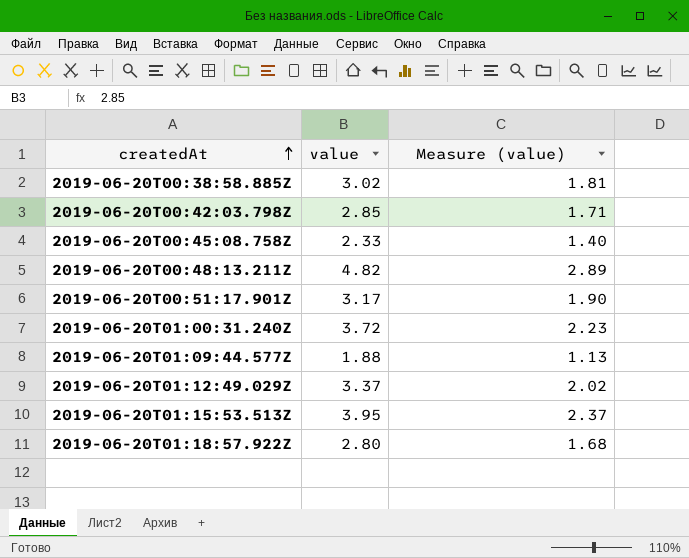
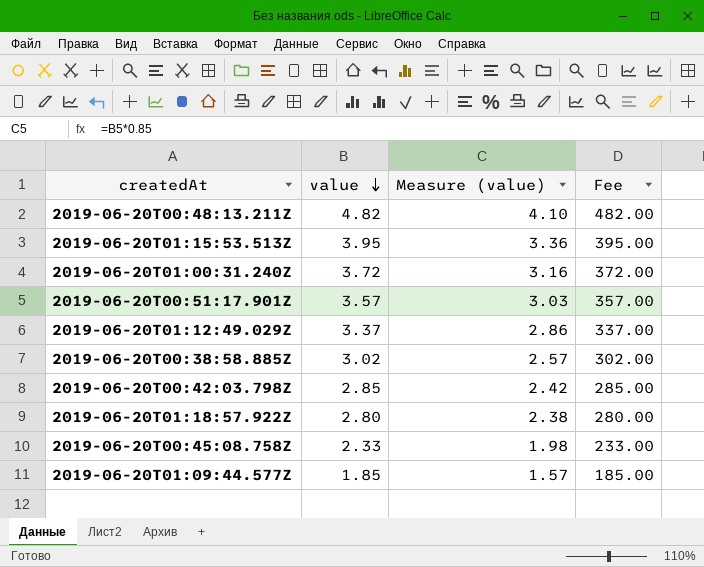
row order: createdAt ascending -> value descending
column Measure (value) | formula: [value] * 0.6 -> [value] * 0.85
column Fee | formula: none -> [value] * 100
2019-06-20T00:51:17.901Z | value: 3.17 -> 3.57
2019-06-20T01:09:44.577Z | value: 1.88 -> 1.85

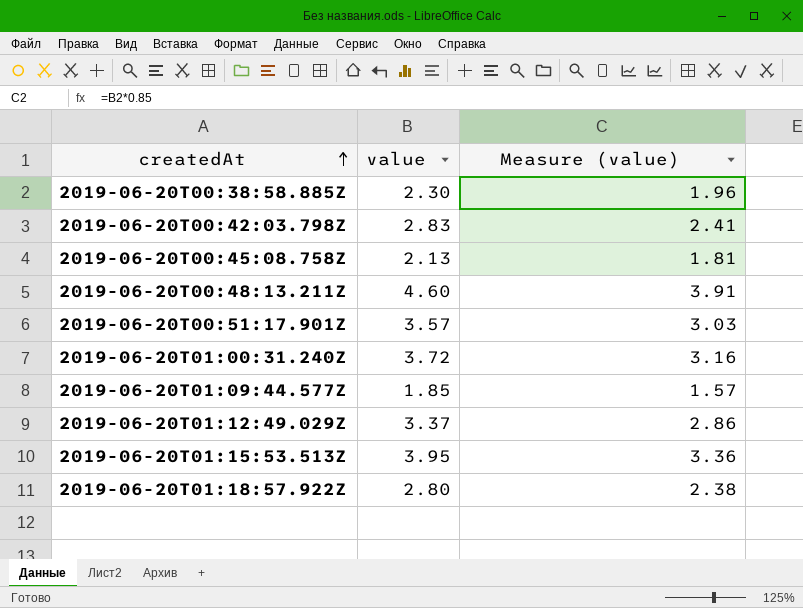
row order: value descending -> createdAt ascending
column Fee | formula: [value] * 100 -> none
2019-06-20T00:38:58.885Z | value: 3.02 -> 2.30
2019-06-20T00:38:58.885Z | Measure (value): 2.57 -> 1.96
2019-06-20T00:42:03.798Z | value: 2.85 -> 2.83
2019-06-20T00:42:03.798Z | Measure (value): 2.42 -> 2.41
2019-06-20T00:45:08.758Z | value: 2.33 -> 2.13
2019-06-20T00:45:08.758Z | Measure (value): 1.98 -> 1.81
2019-06-20T00:48:13.211Z | value: 4.82 -> 4.60
2019-06-20T00:48:13.211Z | Measure (value): 4.10 -> 3.91

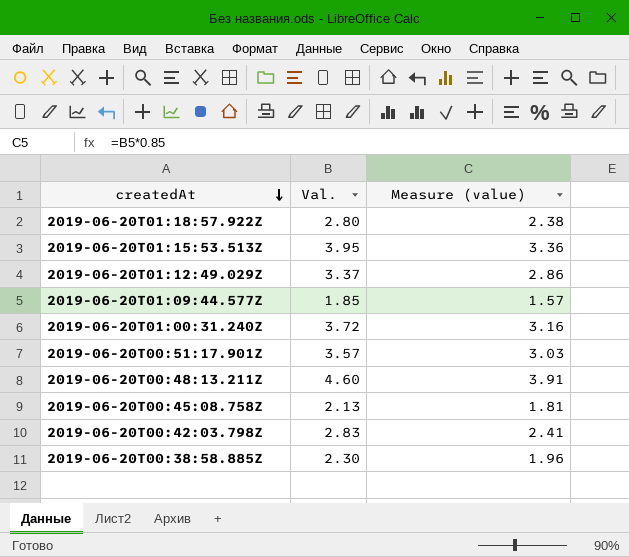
row order: createdAt ascending -> createdAt descending
column name: value -> Val.

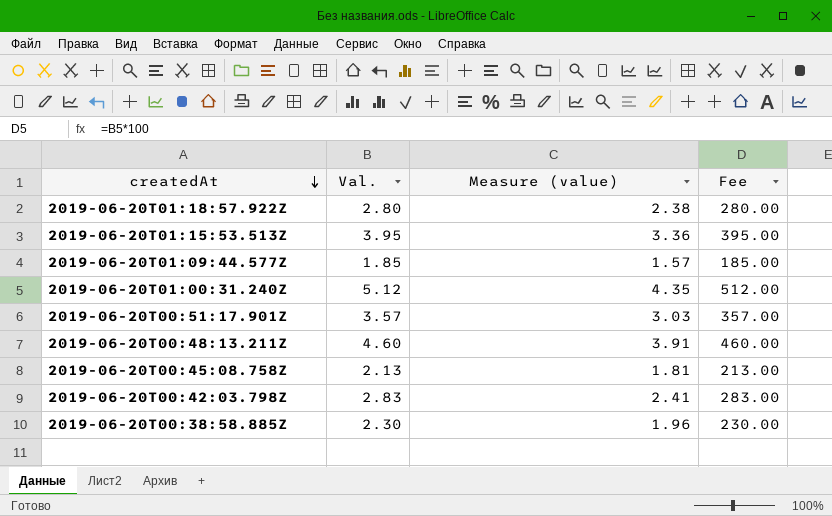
column Fee | formula: none -> [Val.] * 100
row 2019-06-20T01:12:49.029Z: 3.37 | 2.86 -> none
2019-06-20T01:00:31.240Z | Val.: 3.72 -> 5.12
2019-06-20T01:00:31.240Z | Measure (value): 3.16 -> 4.35

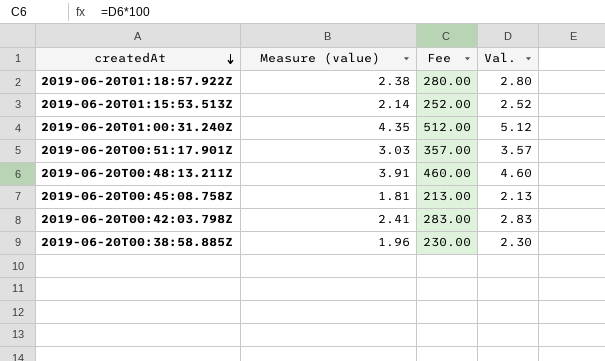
column Val. | position: 2 -> 4
row 2019-06-20T01:09:44.577Z: 1.85 | 1.57 | 185.00 -> none
2019-06-20T01:15:53.513Z | Measure (value): 3.36 -> 2.14
2019-06-20T01:15:53.513Z | Fee: 395.00 -> 252.00
2019-06-20T01:15:53.513Z | Val.: 3.95 -> 2.52

